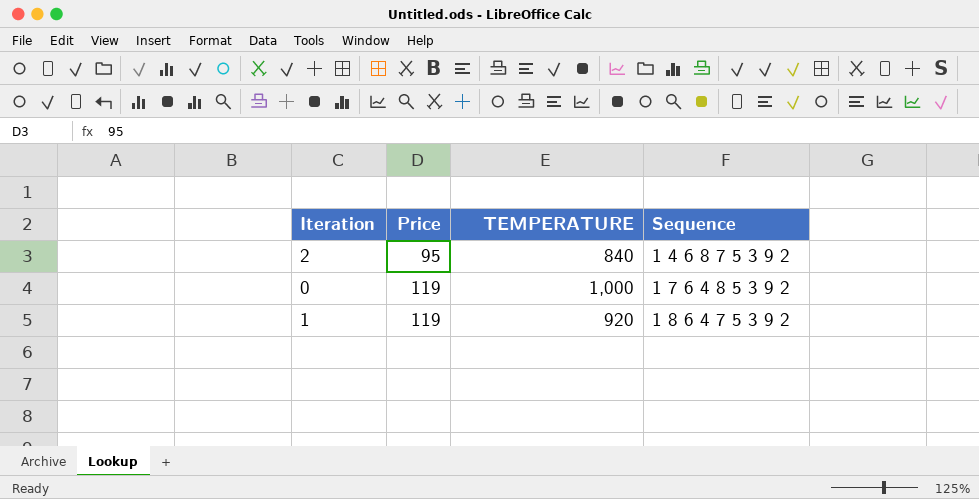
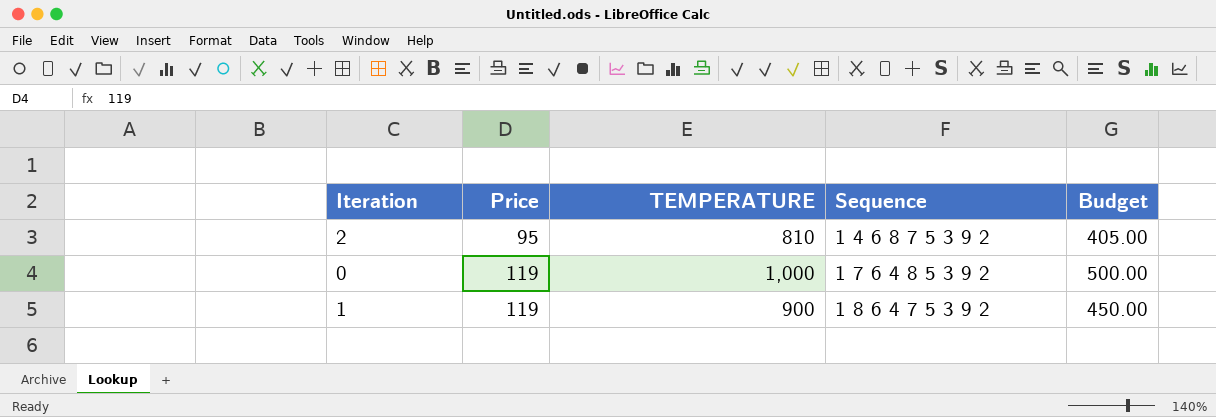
column Budget | formula: none -> [TEMPERATURE] * 0.5
2 | TEMPERATURE: 840 -> 810
1 | TEMPERATURE: 920 -> 900

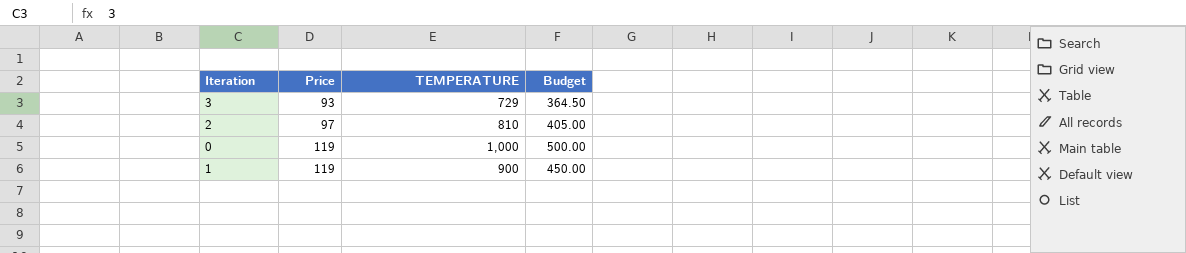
column Sequence | position: 4 -> none
row 3: none -> 93 | 729 | 364.50
2 | Price: 95 -> 97

